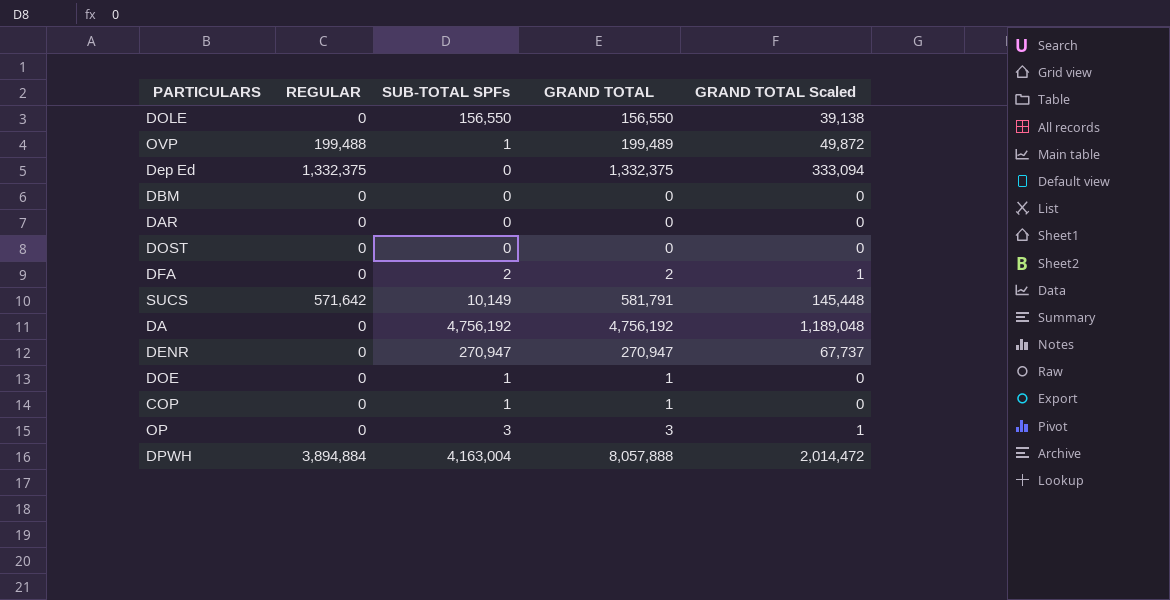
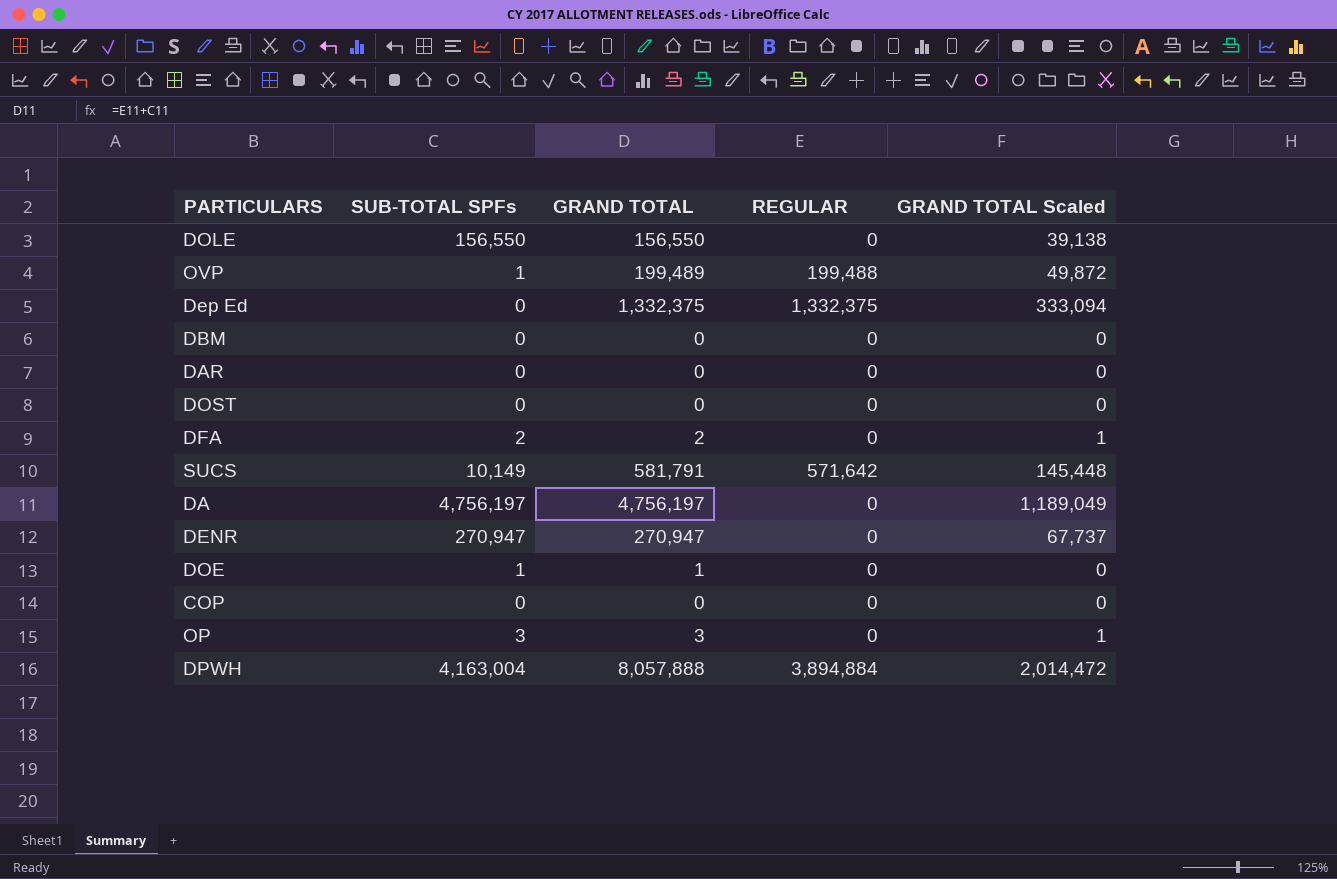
column REGULAR | position: 2 -> 4
DA | SUB-TOTAL SPFs: 4,756,192 -> 4,756,197
DA | GRAND TOTAL: 4,756,192 -> 4,756,197
DA | GRAND TOTAL Scaled: 1,189,048 -> 1,189,049
COP | SUB-TOTAL SPFs: 1 -> 0
COP | GRAND TOTAL: 1 -> 0

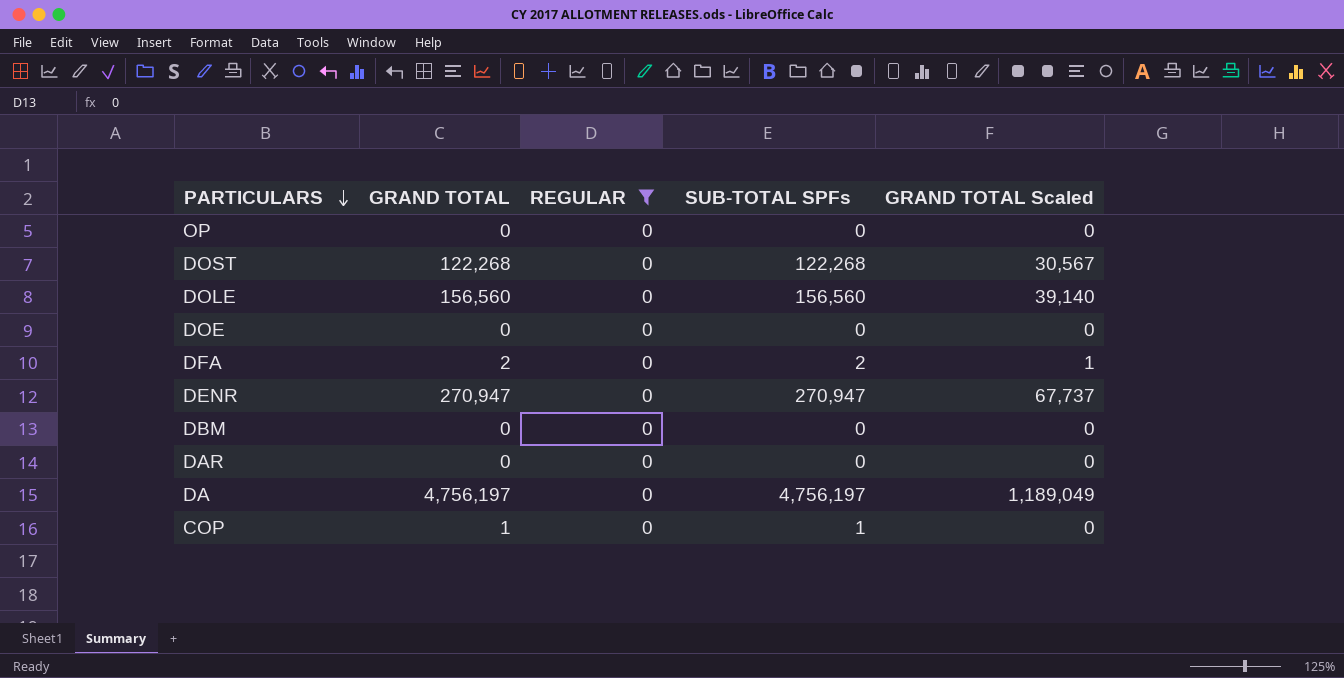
filter: none -> REGULAR = 0
row order: none -> PARTICULARS descending
column SUB-TOTAL SPFs | position: 2 -> 4
OP | GRAND TOTAL: 3 -> 0
OP | SUB-TOTAL SPFs: 3 -> 0
OP | GRAND TOTAL Scaled: 1 -> 0
DOST | GRAND TOTAL: 0 -> 122,268
DOST | SUB-TOTAL SPFs: 0 -> 122,268
DOST | GRAND TOTAL Scaled: 0 -> 30,567
DOLE | GRAND TOTAL: 156,550 -> 156,560
DOLE | SUB-TOTAL SPFs: 156,550 -> 156,560
DOLE | GRAND TOTAL Scaled: 39,138 -> 39,140
DOE | GRAND TOTAL: 1 -> 0
DOE | SUB-TOTAL SPFs: 1 -> 0
COP | GRAND TOTAL: 0 -> 1
COP | SUB-TOTAL SPFs: 0 -> 1

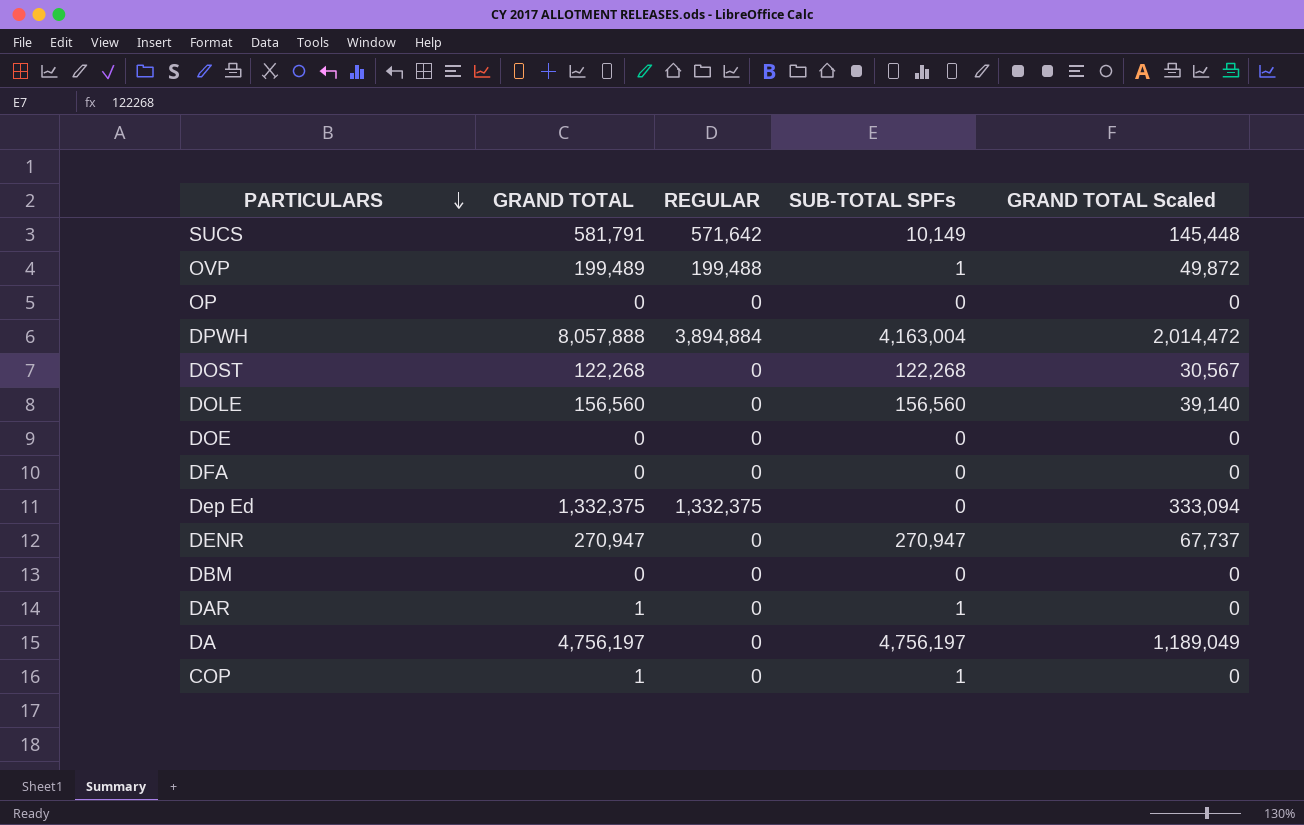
filter: REGULAR = 0 -> none
DFA | GRAND TOTAL: 2 -> 0
DFA | SUB-TOTAL SPFs: 2 -> 0
DFA | GRAND TOTAL Scaled: 1 -> 0
DAR | GRAND TOTAL: 0 -> 1
DAR | SUB-TOTAL SPFs: 0 -> 1

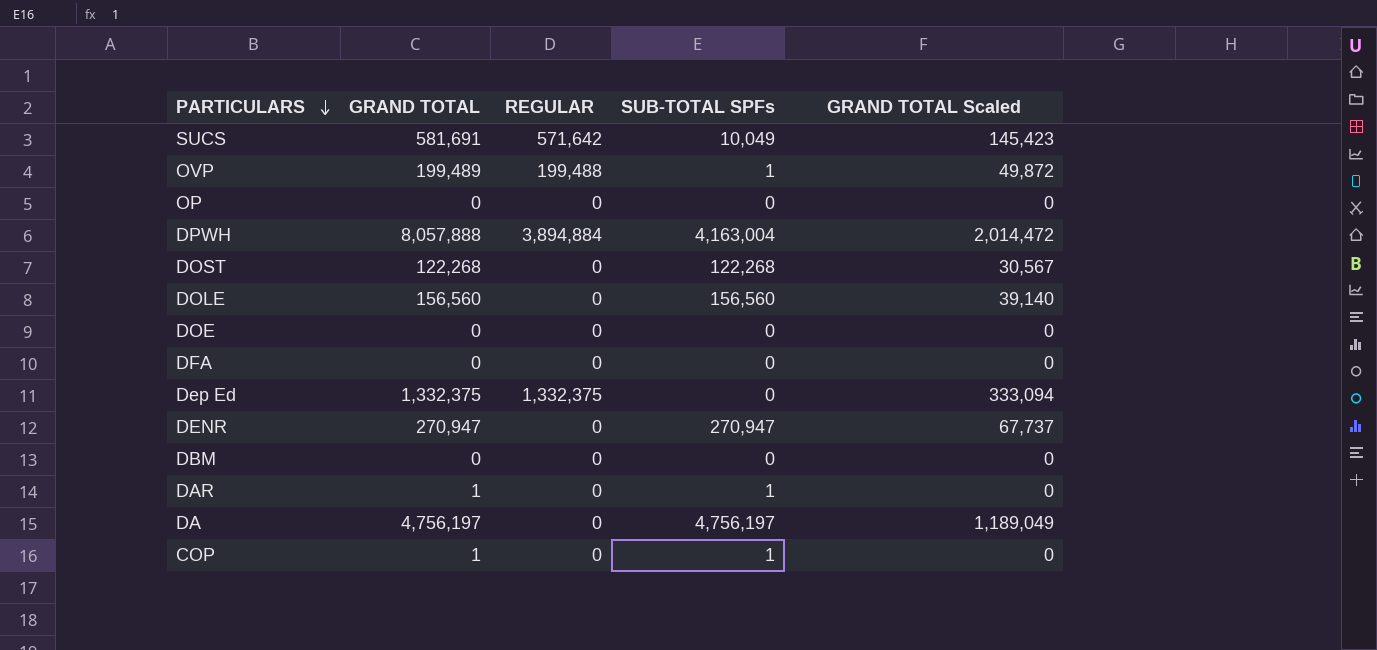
SUCS | GRAND TOTAL: 581,791 -> 581,691
SUCS | SUB-TOTAL SPFs: 10,149 -> 10,049
SUCS | GRAND TOTAL Scaled: 145,448 -> 145,423

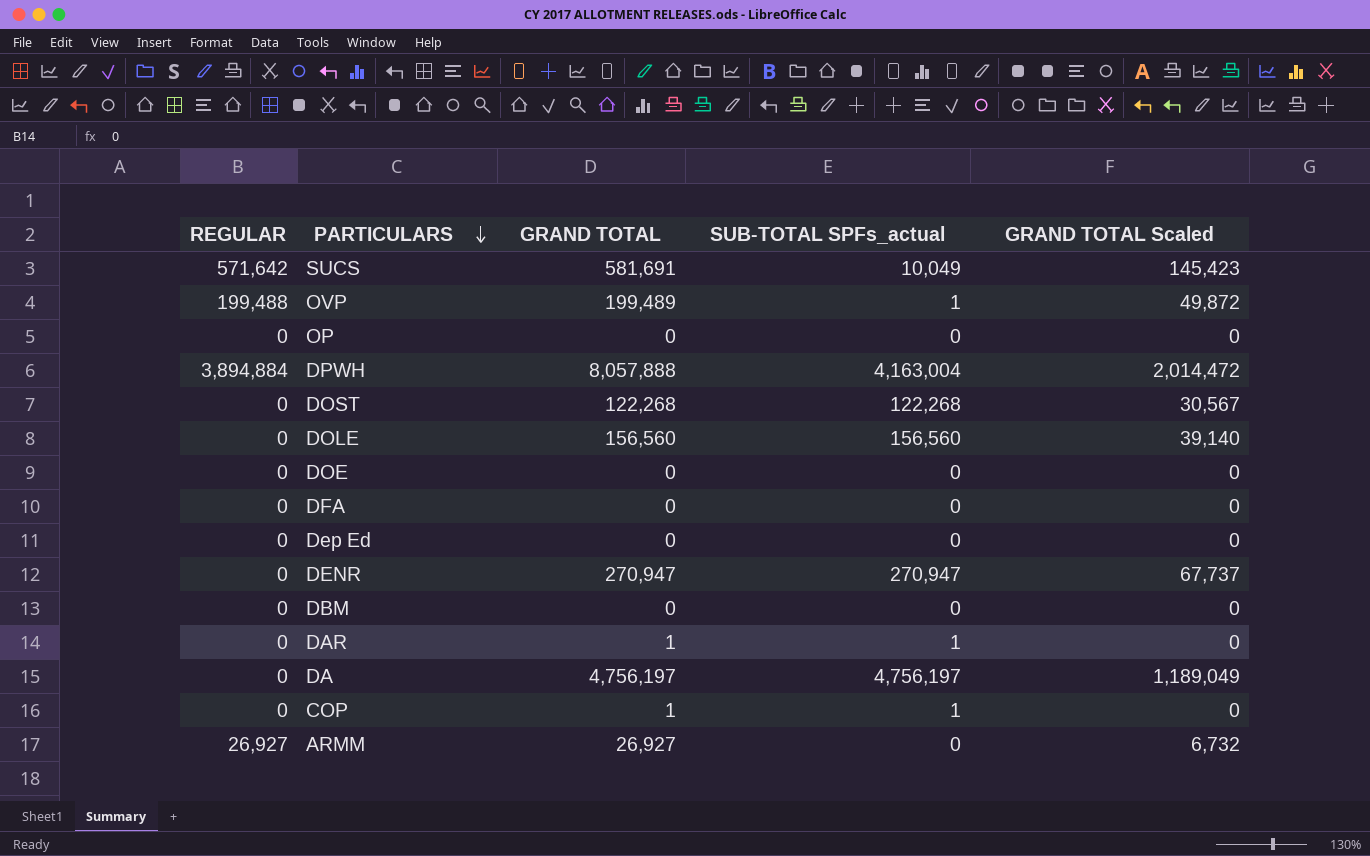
column REGULAR | position: 3 -> 1
column name: SUB-TOTAL SPFs -> SUB-TOTAL SPFs_actual
Dep Ed | REGULAR: 1,332,375 -> 0
Dep Ed | GRAND TOTAL: 1,332,375 -> 0
Dep Ed | GRAND TOTAL Scaled: 333,094 -> 0
row ARMM: none -> 26,927 | 26,927 | 0 | 6,732

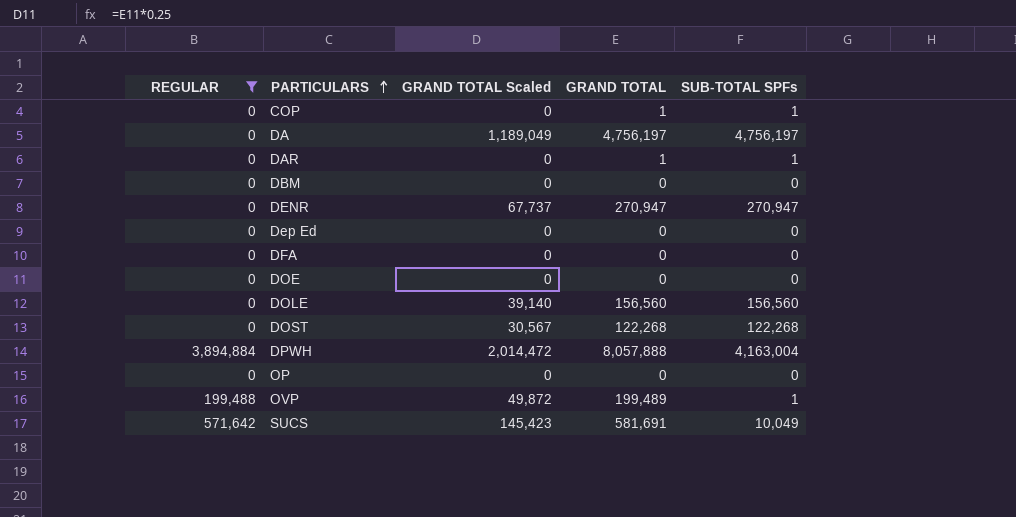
filter: none -> REGULAR != 26,927
row order: PARTICULARS descending -> PARTICULARS ascending
column GRAND TOTAL Scaled | position: 5 -> 3
column name: SUB-TOTAL SPFs_actual -> SUB-TOTAL SPFs

